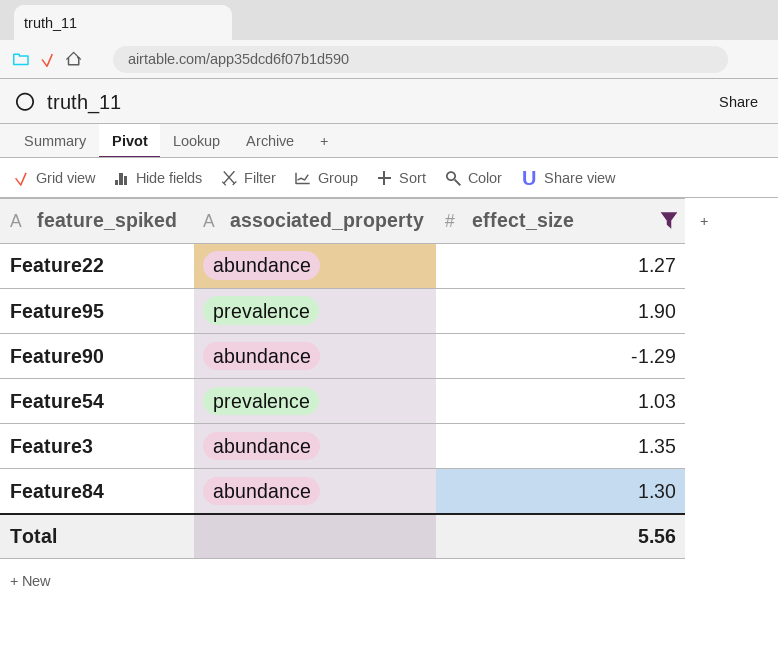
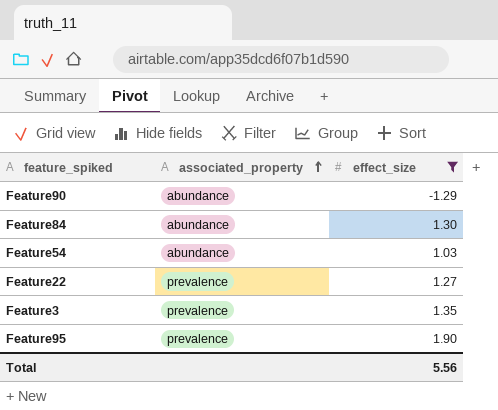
row order: none -> associated_property ascending
Feature54 | associated_property: prevalence -> abundance
Feature22 | associated_property: abundance -> prevalence
Feature3 | associated_property: abundance -> prevalence

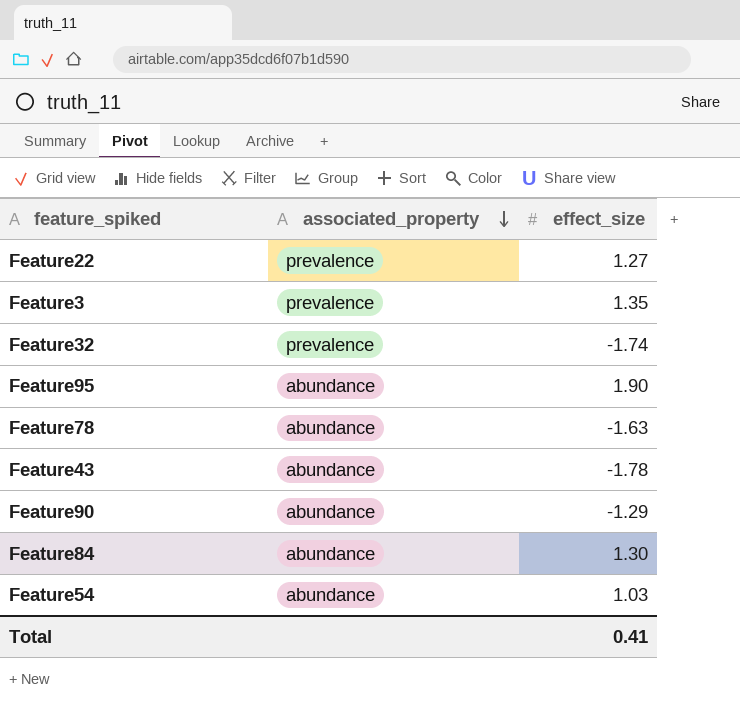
filter: effect_size >= -1.29 -> none
row order: associated_property ascending -> associated_property descending
Feature95 | associated_property: prevalence -> abundance
Total | effect_size: 5.56 -> 0.41

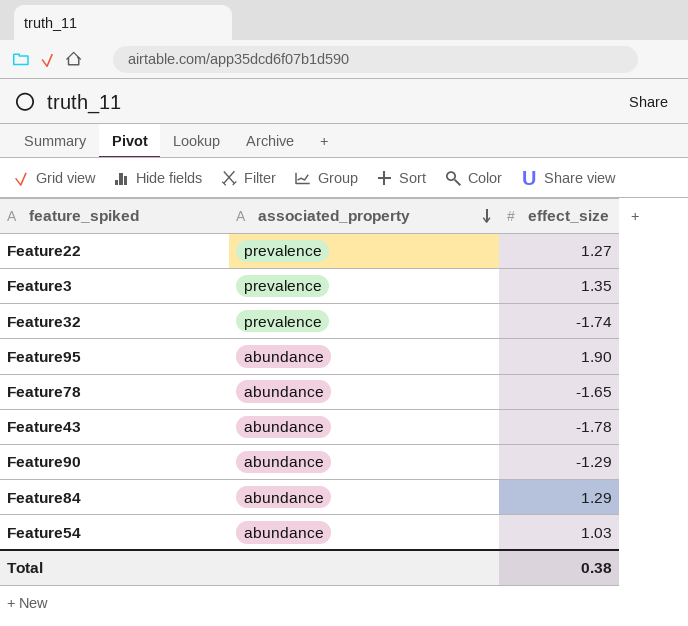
Feature78 | effect_size: -1.63 -> -1.65
Feature84 | effect_size: 1.30 -> 1.29
Total | effect_size: 0.41 -> 0.38

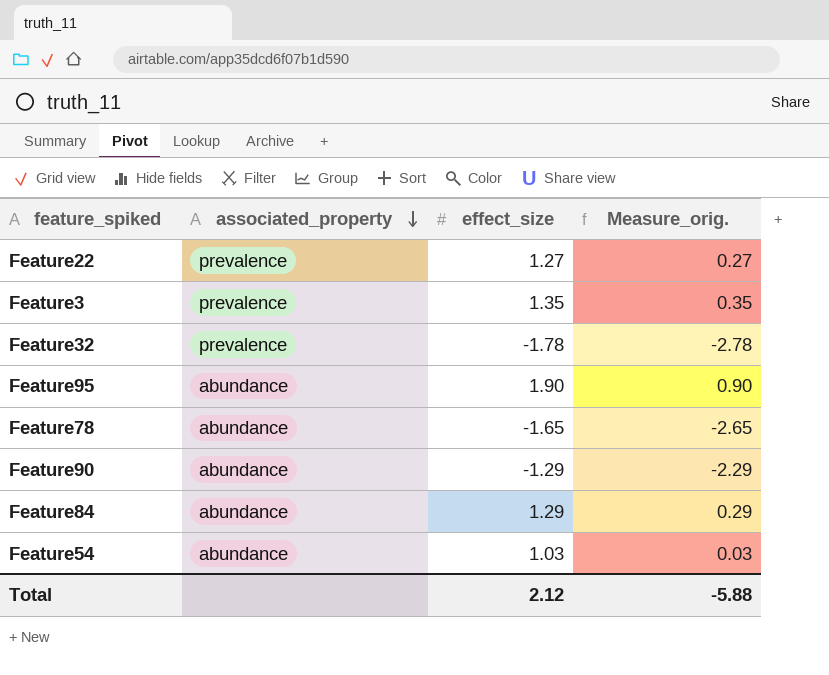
column Measure_orig. | formula: none -> [effect_size] - 1
row Feature43: abundance | -1.78 -> none
Feature32 | effect_size: -1.74 -> -1.78
Total | effect_size: 0.38 -> 2.12

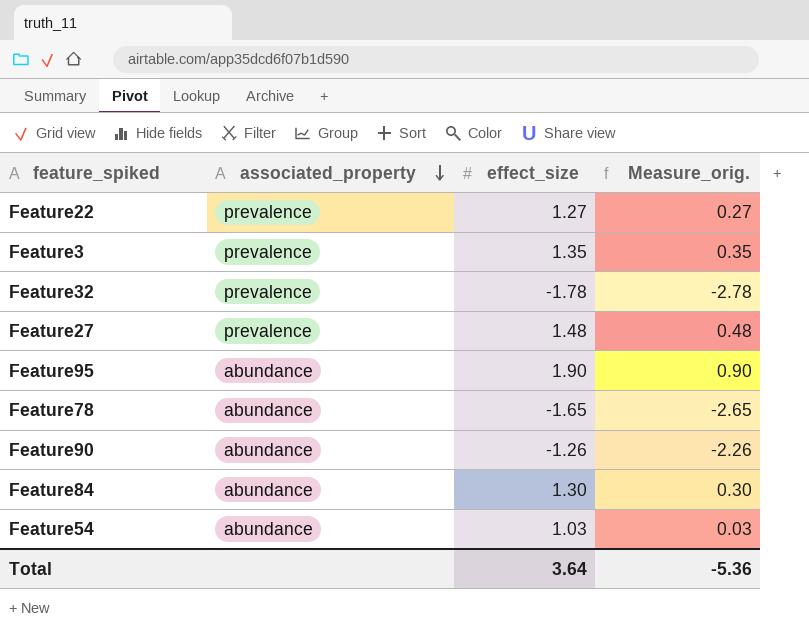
row Feature27: none -> prevalence | 1.48 | 0.48
Feature90 | effect_size: -1.29 -> -1.26
Feature90 | Measure_orig.: -2.29 -> -2.26
Feature84 | effect_size: 1.29 -> 1.30
Feature84 | Measure_orig.: 0.29 -> 0.30
Total | effect_size: 2.12 -> 3.64
Total | Measure_orig.: -5.88 -> -5.36

